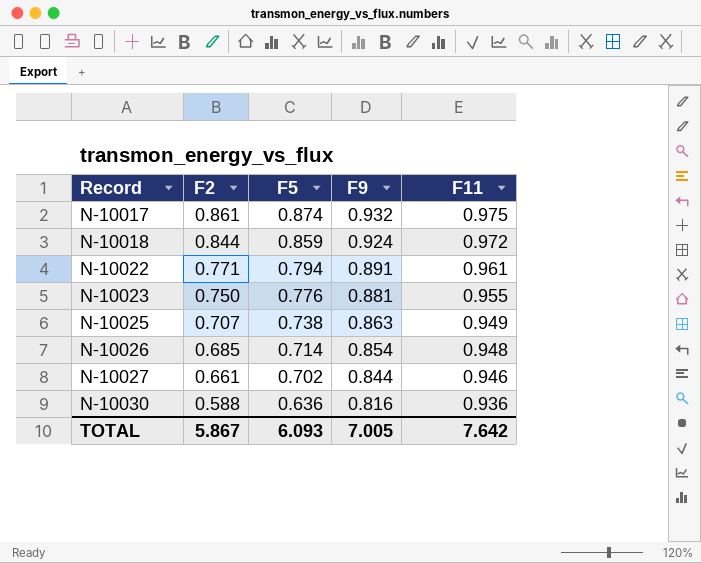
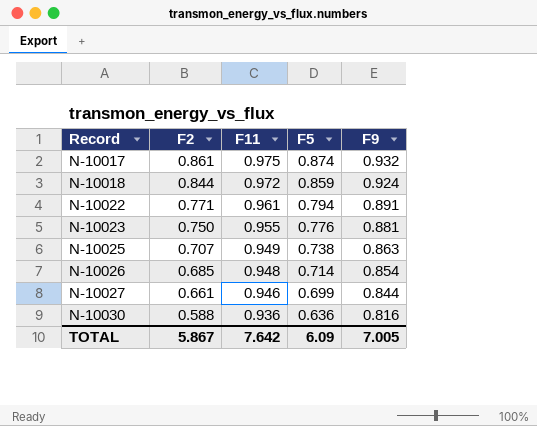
column F11 | position: 5 -> 3
N-10027 | F5: 0.702 -> 0.699
TOTAL | F5: 6.093 -> 6.09

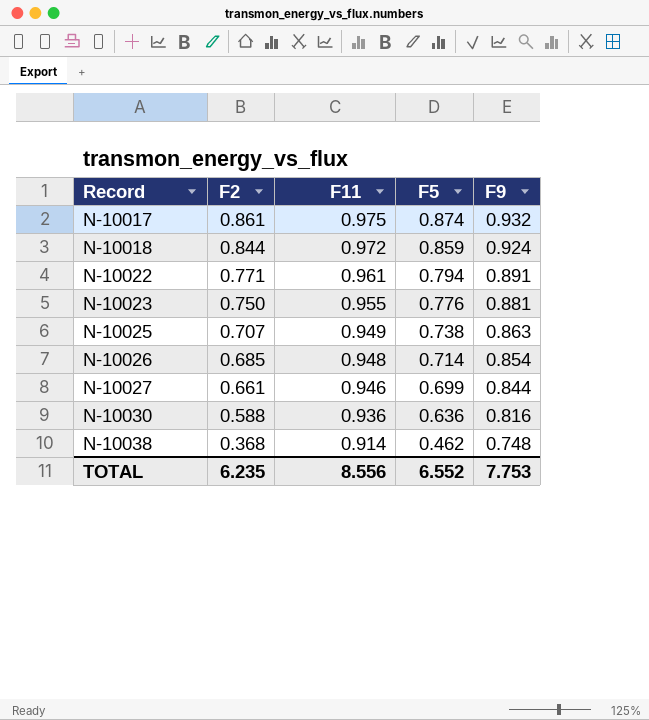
row N-10038: none -> 0.368 | 0.914 | 0.462 | 0.748
TOTAL | F2: 5.867 -> 6.235
TOTAL | F11: 7.642 -> 8.556
TOTAL | F5: 6.09 -> 6.552
TOTAL | F9: 7.005 -> 7.753

